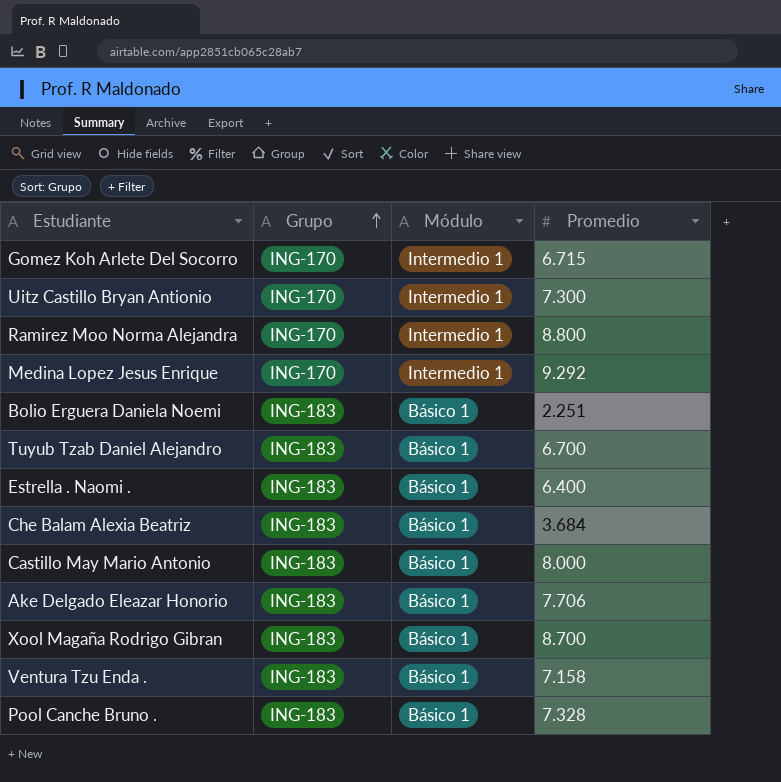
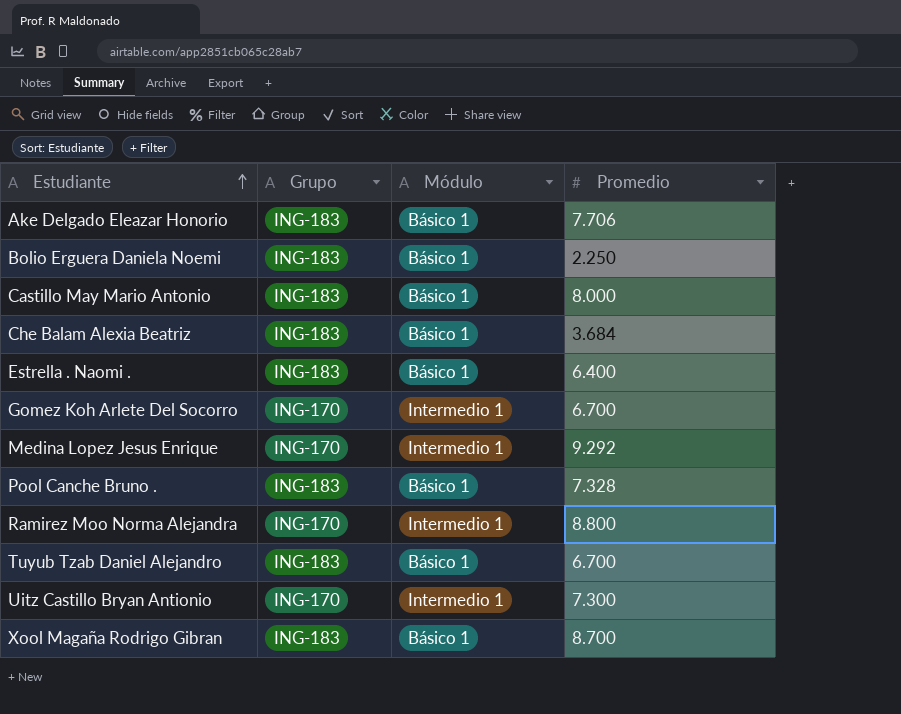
row order: Grupo ascending -> Estudiante ascending
row Ventura Tzu Enda .: ING-183 | Básico 1 | 7.158 -> none
Bolio Erguera Daniela Noemi | Promedio: 2.251 -> 2.250
Gomez Koh Arlete Del Socorro | Promedio: 6.715 -> 6.700

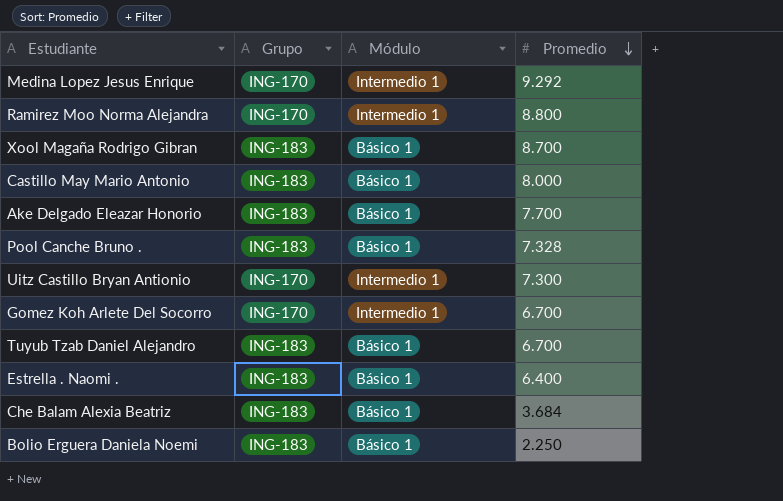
row order: Estudiante ascending -> Promedio descending
Ake Delgado Eleazar Honorio | Promedio: 7.706 -> 7.700

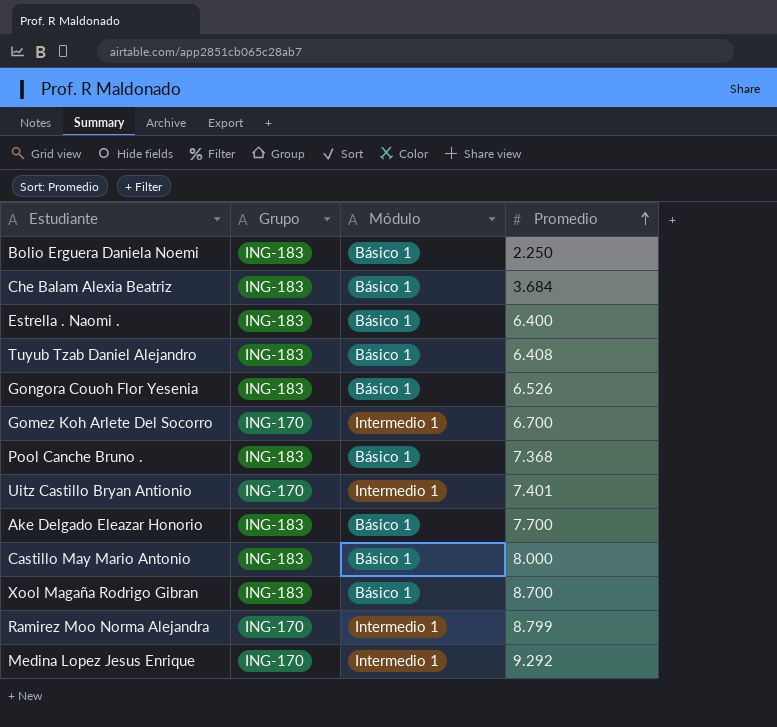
row order: Promedio descending -> Promedio ascending
Tuyub Tzab Daniel Alejandro | Promedio: 6.700 -> 6.408
row Gongora Couoh Flor Yesenia: none -> ING-183 | Básico 1 | 6.526
Pool Canche Bruno . | Promedio: 7.328 -> 7.368
Uitz Castillo Bryan Antionio | Promedio: 7.300 -> 7.401
Ramirez Moo Norma Alejandra | Promedio: 8.800 -> 8.799

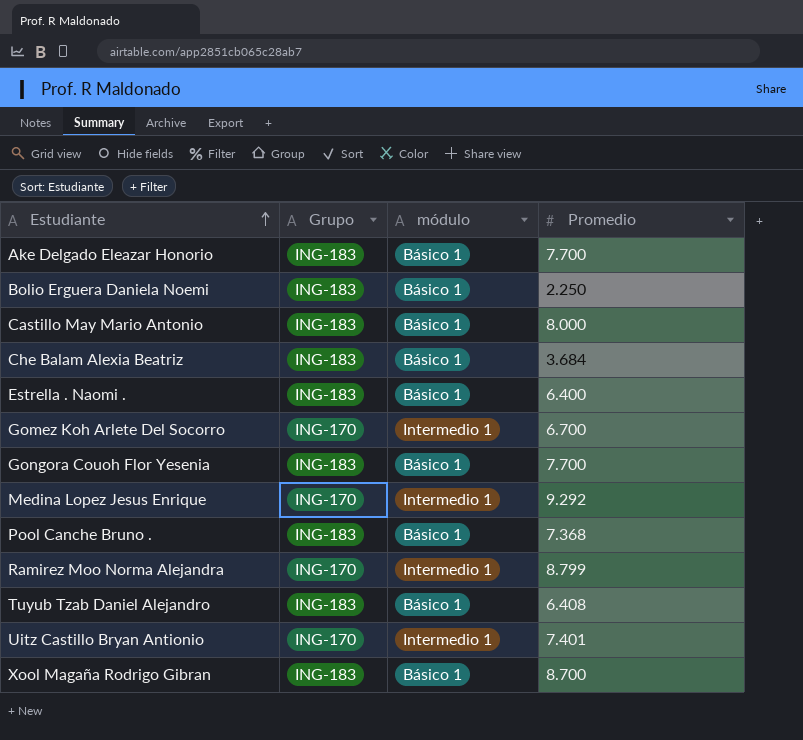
row order: Promedio ascending -> Estudiante ascending
column name: Módulo -> módulo
Gongora Couoh Flor Yesenia | Promedio: 6.526 -> 7.700

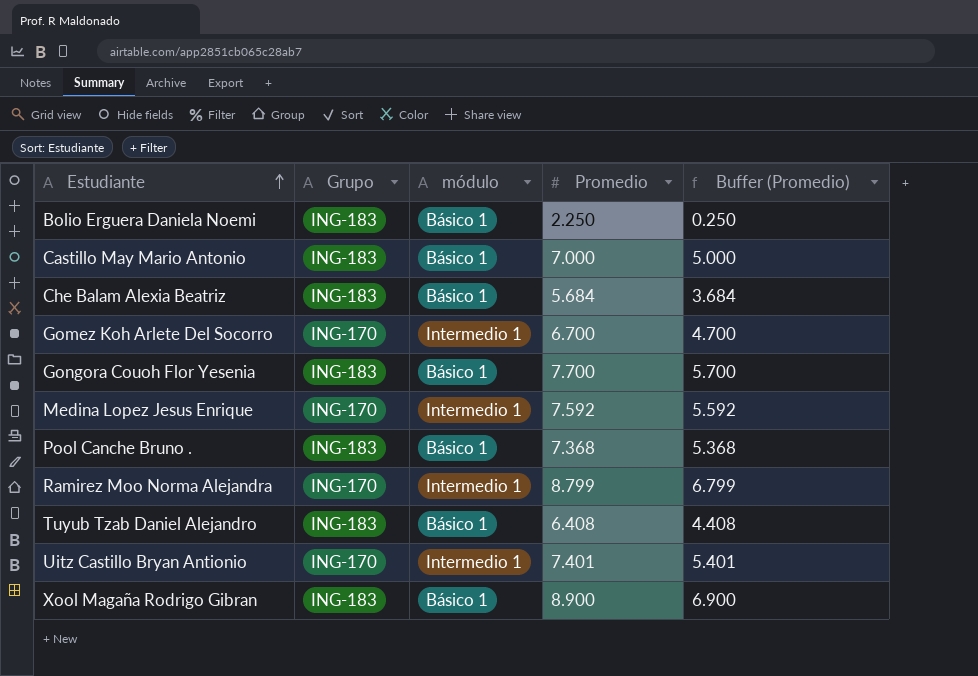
column Buffer (Promedio) | formula: none -> [Promedio] - 2
row Ake Delgado Eleazar Honorio: ING-183 | Básico 1 | 7.700 -> none
row Estrella . Naomi .: ING-183 | Básico 1 | 6.400 -> none
Castillo May Mario Antonio | Promedio: 8.000 -> 7.000
Che Balam Alexia Beatriz | Promedio: 3.684 -> 5.684
Medina Lopez Jesus Enrique | Promedio: 9.292 -> 7.592
Xool Magaña Rodrigo Gibran | Promedio: 8.700 -> 8.900

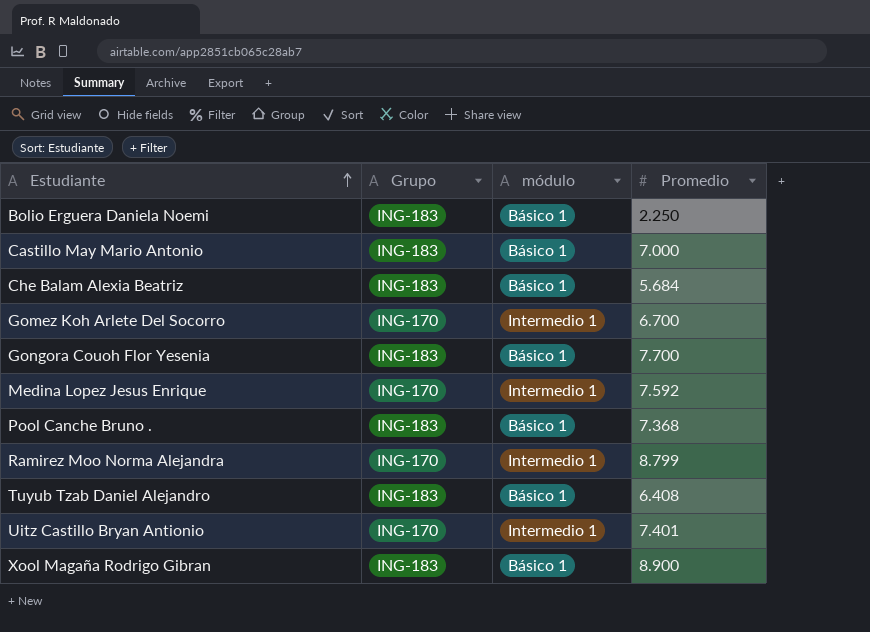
column Buffer (Promedio) | formula: [Promedio] - 2 -> none

